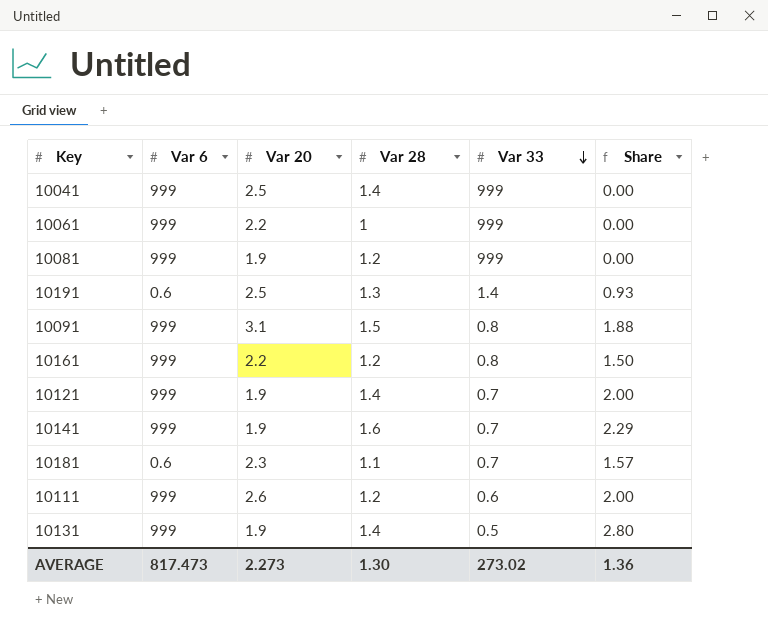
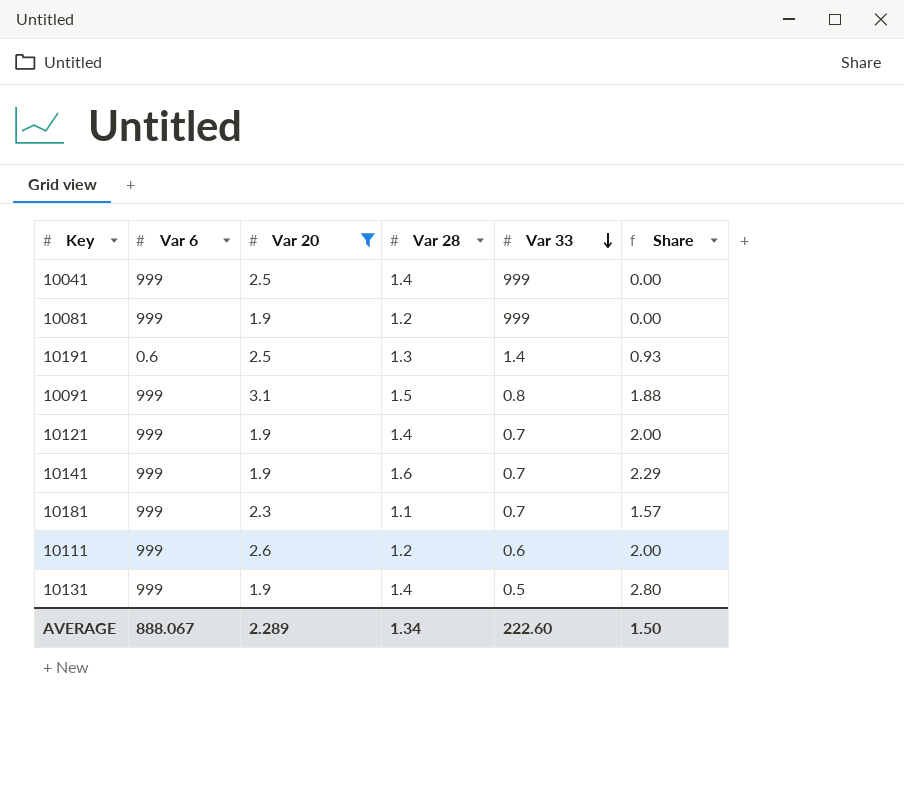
filter: none -> Var 20 != 2.2
10181 | Var 6: 0.6 -> 999
AVERAGE | Var 6: 817.473 -> 888.067
AVERAGE | Var 20: 2.273 -> 2.289
AVERAGE | Var 28: 1.30 -> 1.34
AVERAGE | Var 33: 273.02 -> 222.60
AVERAGE | Share: 1.36 -> 1.50

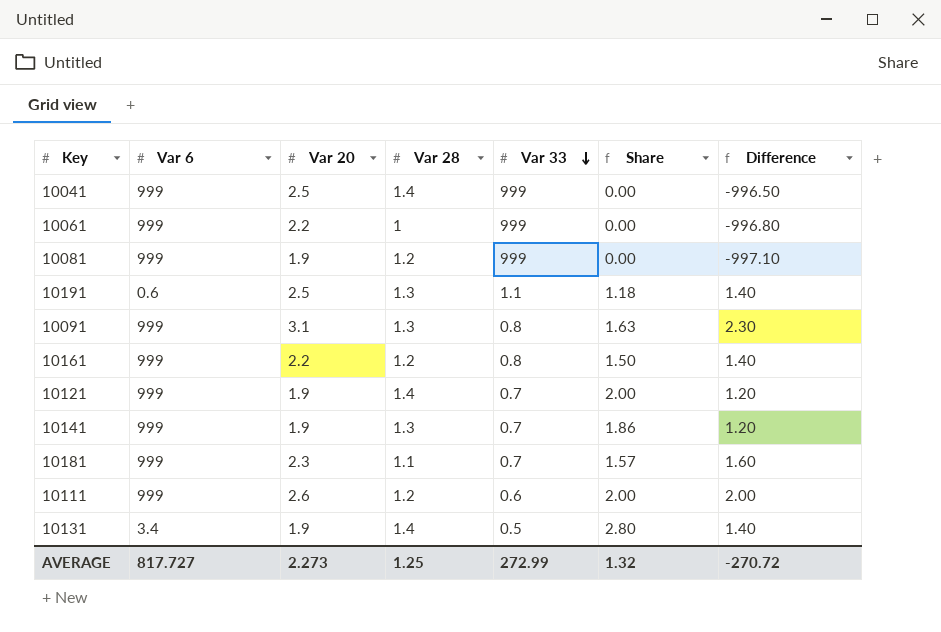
filter: Var 20 != 2.2 -> none
column Difference | formula: none -> [Var 20] - [Var 33]
10191 | Var 33: 1.4 -> 1.1
10191 | Share: 0.93 -> 1.18
10091 | Var 28: 1.5 -> 1.3
10091 | Share: 1.88 -> 1.63
10141 | Var 28: 1.6 -> 1.3
10141 | Share: 2.29 -> 1.86
10131 | Var 6: 999 -> 3.4
AVERAGE | Var 6: 888.067 -> 817.727
AVERAGE | Var 20: 2.289 -> 2.273
AVERAGE | Var 28: 1.34 -> 1.25
AVERAGE | Var 33: 222.60 -> 272.99
AVERAGE | Share: 1.50 -> 1.32

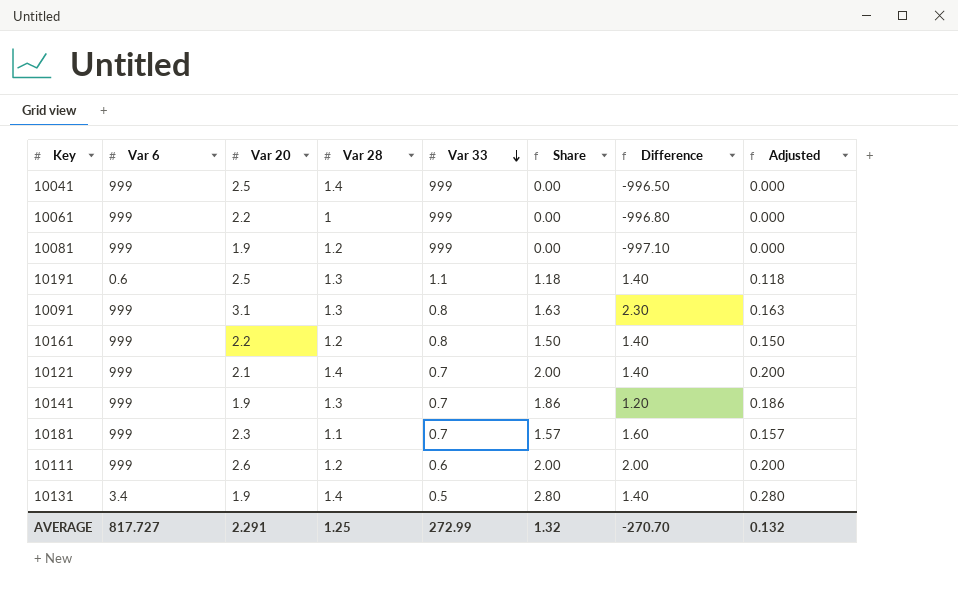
column Adjusted | formula: none -> [Share] * 0.1
10121 | Var 20: 1.9 -> 2.1
10121 | Difference: 1.20 -> 1.40
AVERAGE | Var 20: 2.273 -> 2.291
AVERAGE | Difference: -270.72 -> -270.70

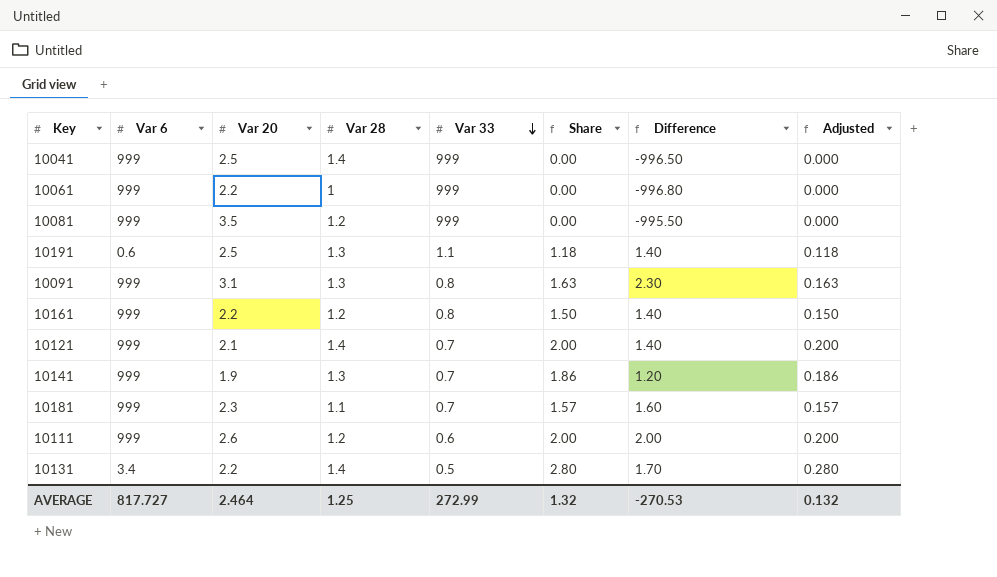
10081 | Var 20: 1.9 -> 3.5
10081 | Difference: -997.10 -> -995.50
10131 | Var 20: 1.9 -> 2.2
10131 | Difference: 1.40 -> 1.70
AVERAGE | Var 20: 2.291 -> 2.464
AVERAGE | Difference: -270.70 -> -270.53

